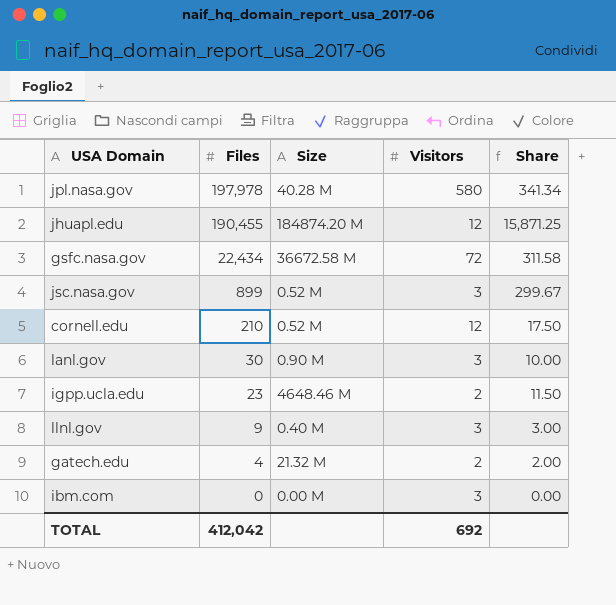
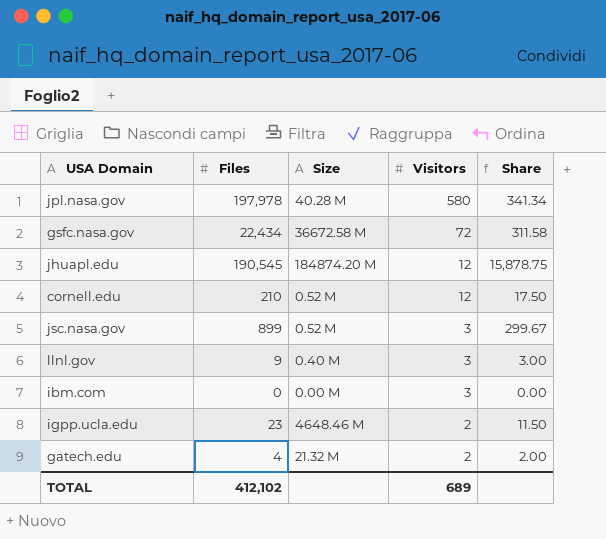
row order: Files descending -> Visitors descending
row lanl.gov: 30 | 0.90 M | 3 | 10.00 -> none
jhuapl.edu | Files: 190,455 -> 190,545
jhuapl.edu | Share: 15,871.25 -> 15,878.75
TOTAL | Files: 412,042 -> 412,102
TOTAL | Visitors: 692 -> 689

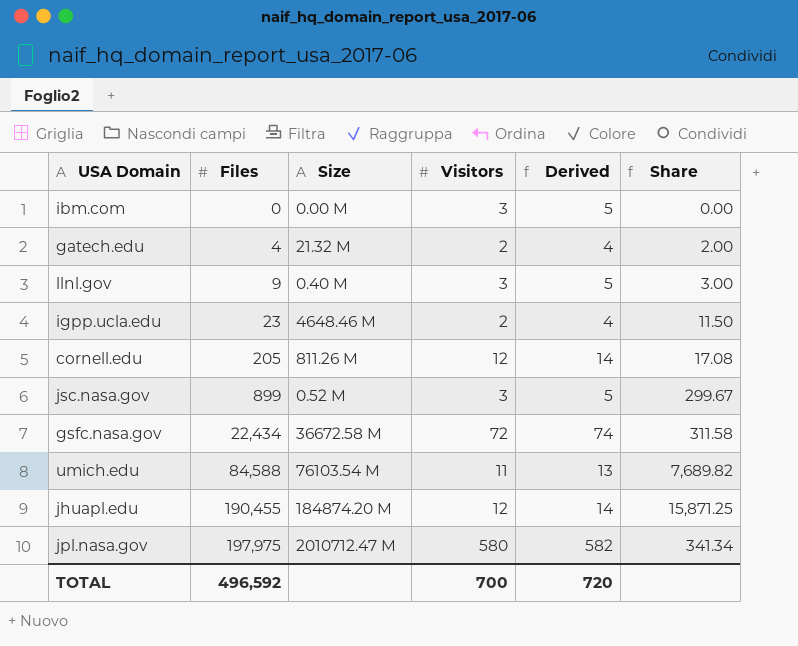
row order: Visitors descending -> Files ascending
column Derived | formula: none -> [Visitors] + 2
cornell.edu | Files: 210 -> 205
cornell.edu | Size: 0.52 M -> 811.26 M
cornell.edu | Share: 17.50 -> 17.08
row umich.edu: none -> 84,588 | 76103.54 M | 11 | 13 | 7,689.82
jhuapl.edu | Files: 190,545 -> 190,455
jhuapl.edu | Share: 15,878.75 -> 15,871.25
jpl.nasa.gov | Files: 197,978 -> 197,975
jpl.nasa.gov | Size: 40.28 M -> 2010712.47 M
TOTAL | Files: 412,102 -> 496,592
TOTAL | Visitors: 689 -> 700

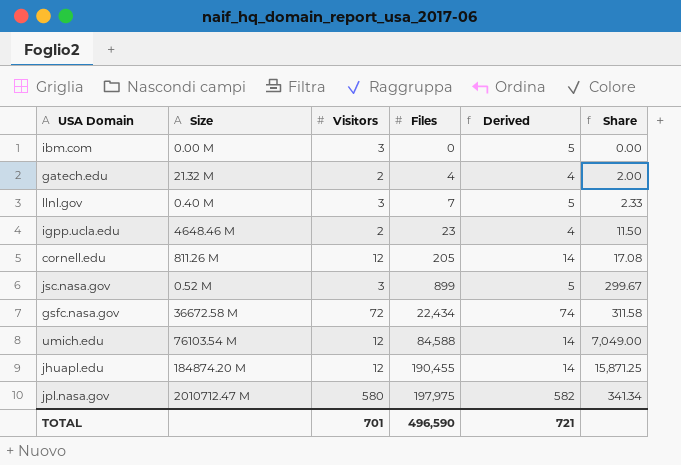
column Files | position: 2 -> 4
llnl.gov | Files: 9 -> 7
llnl.gov | Share: 3.00 -> 2.33
umich.edu | Visitors: 11 -> 12
umich.edu | Derived: 13 -> 14
umich.edu | Share: 7,689.82 -> 7,049.00
TOTAL | Visitors: 700 -> 701
TOTAL | Files: 496,592 -> 496,590
TOTAL | Derived: 720 -> 721

